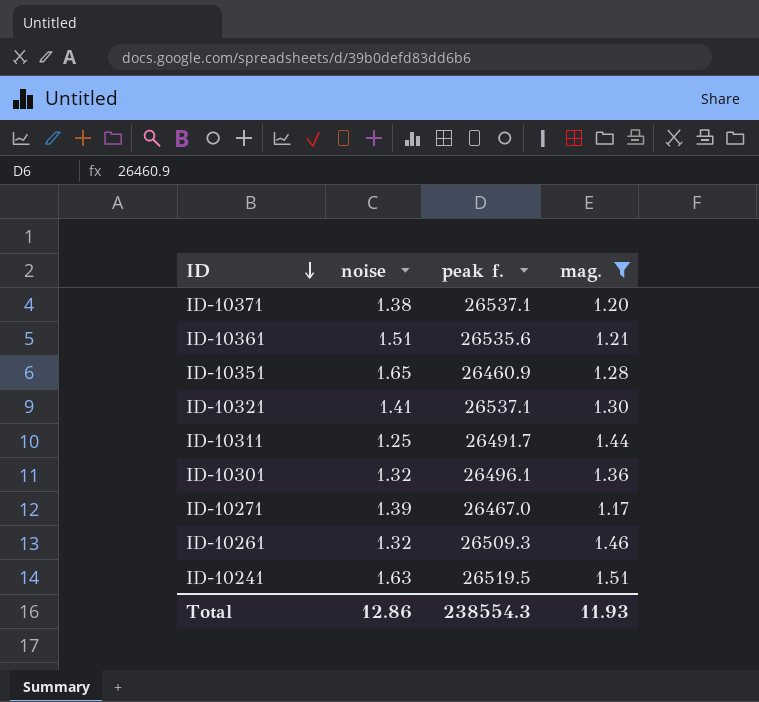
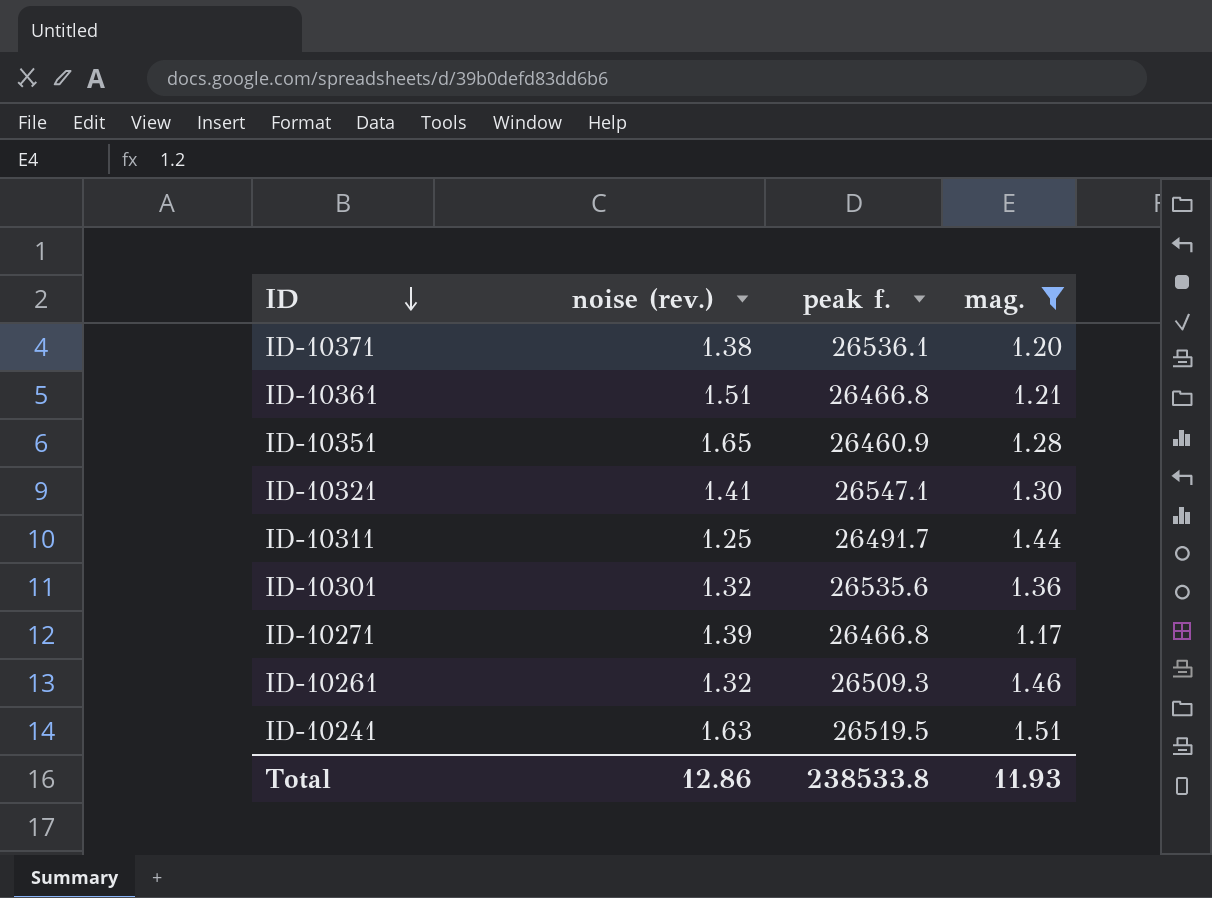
column name: noise -> noise (rev.)
ID-10371 | peak f.: 26537.1 -> 26536.1
ID-10361 | peak f.: 26535.6 -> 26466.8
ID-10321 | peak f.: 26537.1 -> 26547.1
ID-10301 | peak f.: 26496.1 -> 26535.6
ID-10271 | peak f.: 26467.0 -> 26466.8
Total | peak f.: 238554.3 -> 238533.8

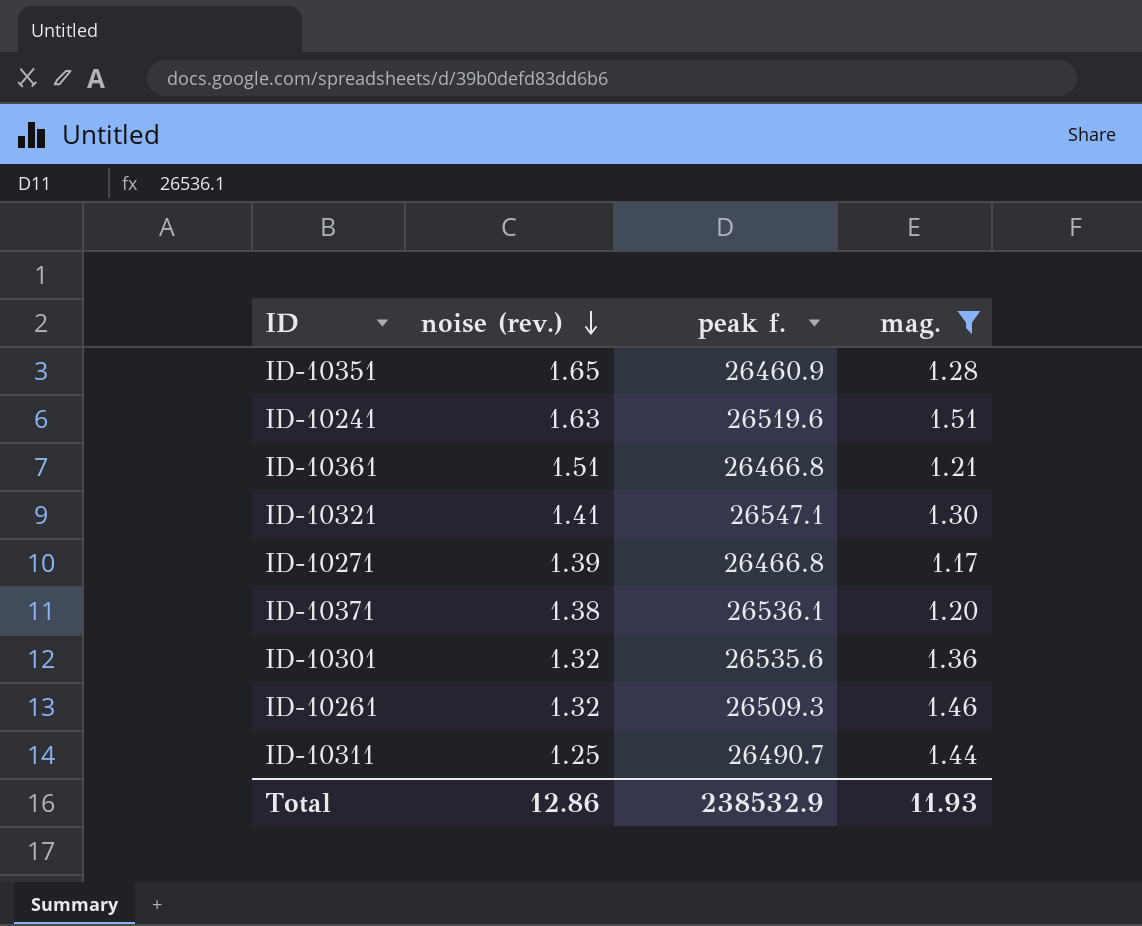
row order: ID descending -> noise (rev.) descending
ID-10241 | peak f.: 26519.5 -> 26519.6
ID-10311 | peak f.: 26491.7 -> 26490.7
Total | peak f.: 238533.8 -> 238532.9

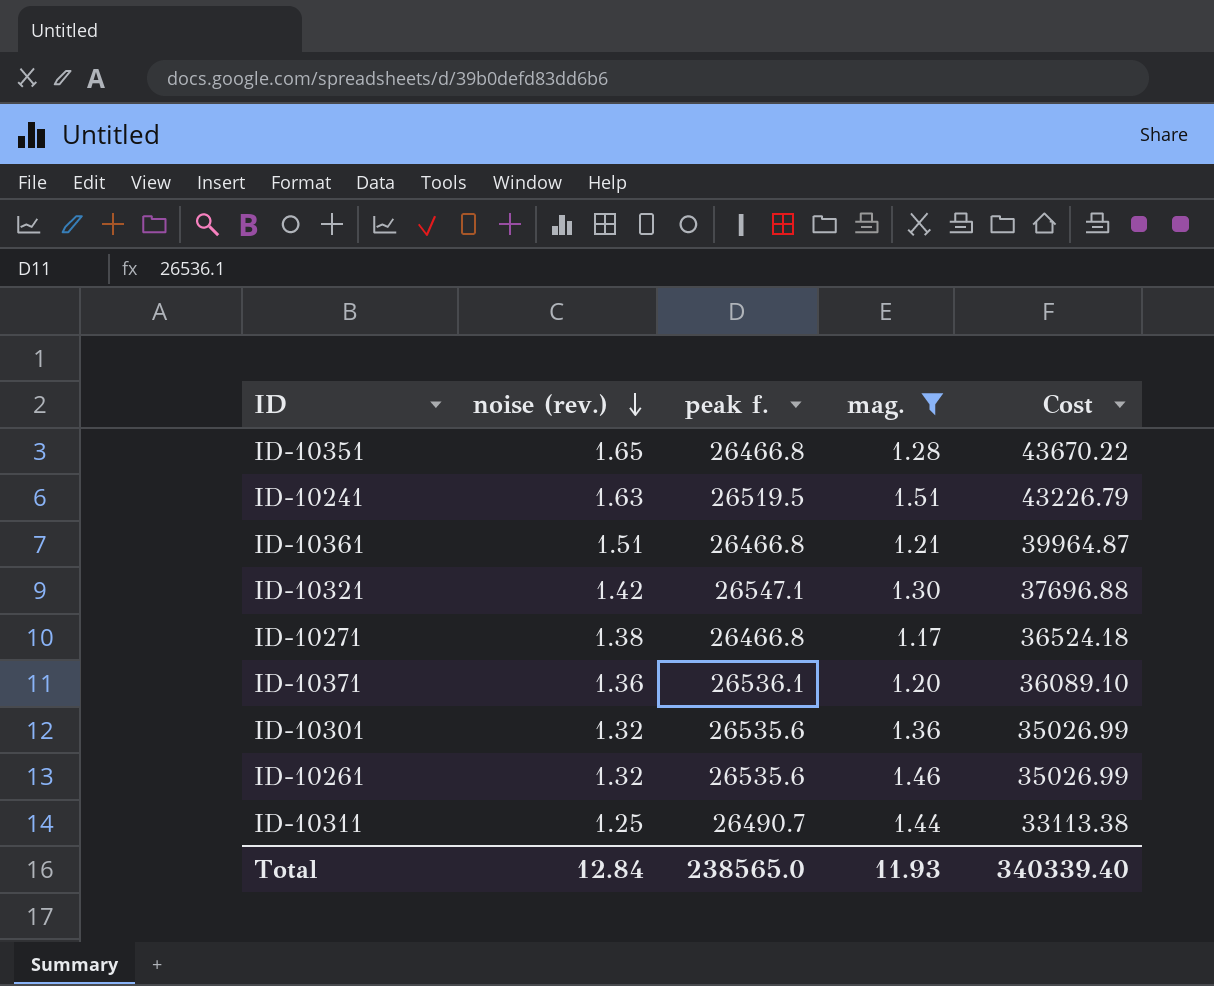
column Cost | formula: none -> [noise (rev.)] * [peak f.]
ID-10351 | peak f.: 26460.9 -> 26466.8
ID-10241 | peak f.: 26519.6 -> 26519.5
ID-10321 | noise (rev.): 1.41 -> 1.42
ID-10271 | noise (rev.): 1.39 -> 1.38
ID-10371 | noise (rev.): 1.38 -> 1.36
ID-10261 | peak f.: 26509.3 -> 26535.6
Total | noise (rev.): 12.86 -> 12.84
Total | peak f.: 238532.9 -> 238565.0

